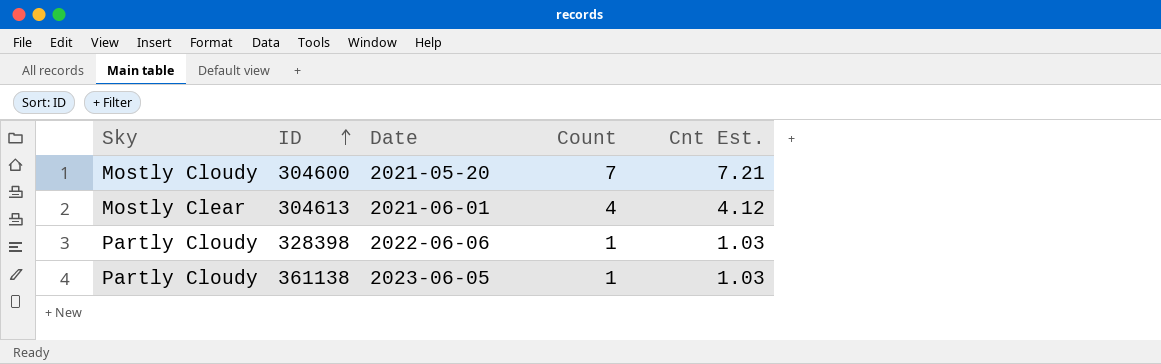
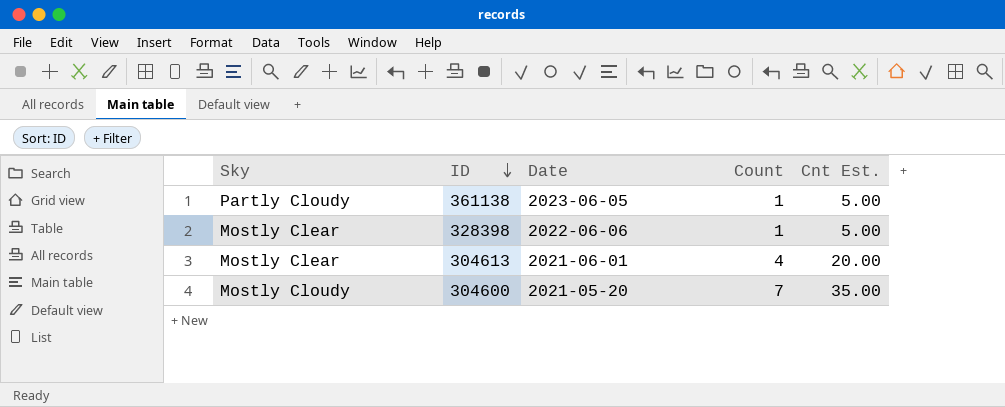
row order: ID ascending -> ID descending
column Cnt Est. | formula: [Count] * 1.03 -> [Count] * 5
328398 | Sky: Partly Cloudy -> Mostly Clear

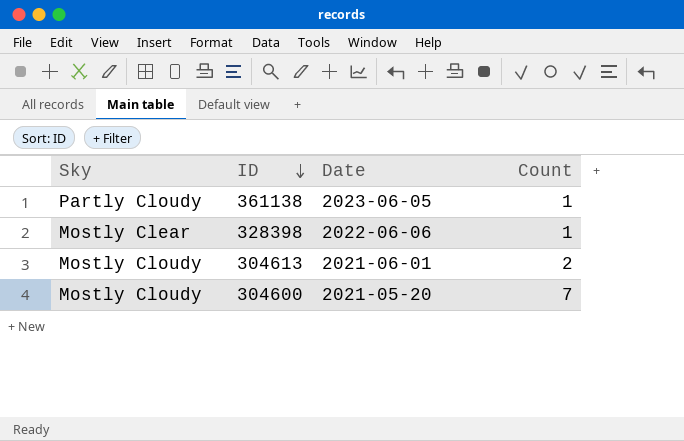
column Cnt Est. | formula: [Count] * 5 -> none
304613 | Sky: Mostly Clear -> Mostly Cloudy
304613 | Count: 4 -> 2

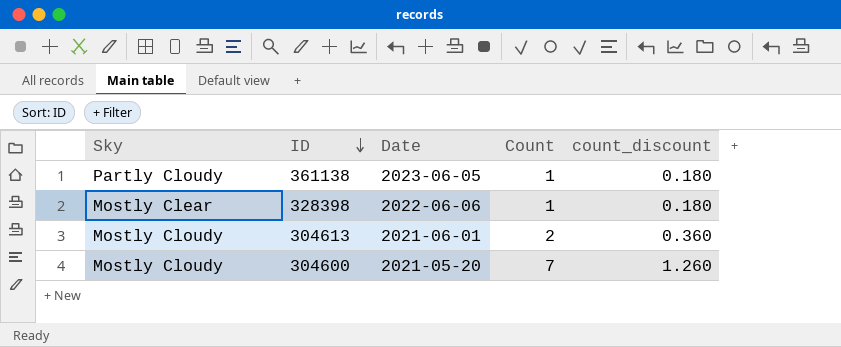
column count_discount | formula: none -> [Count] * 0.18

